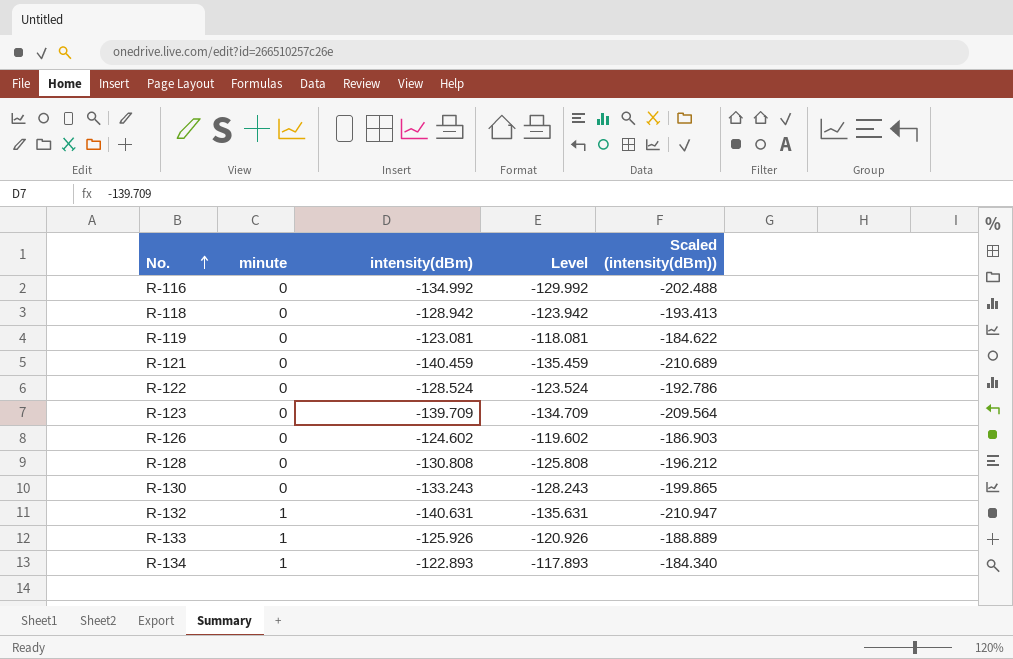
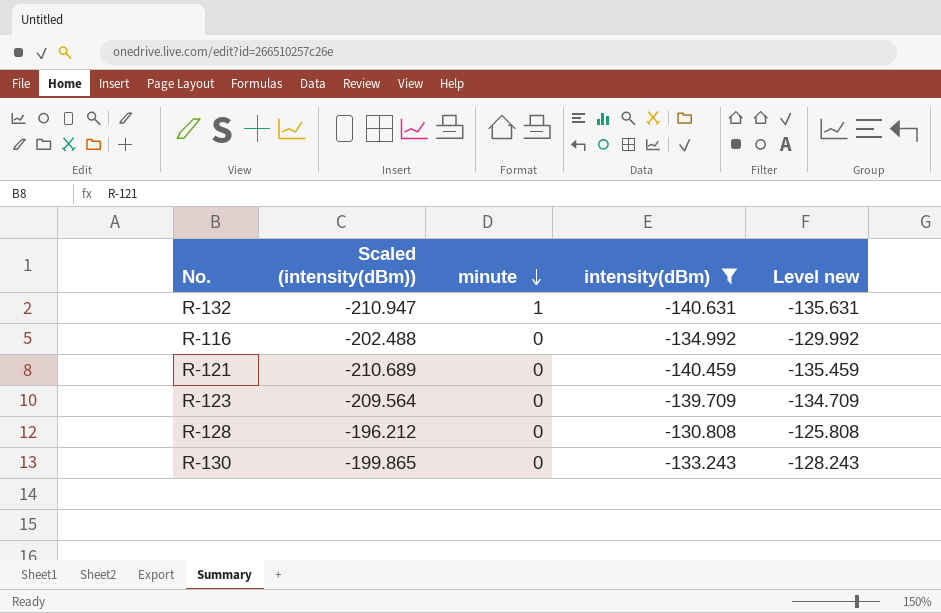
filter: none -> intensity(dBm) <= -130.808
row order: No. ascending -> minute descending
column Scaled (intensity(dBm)) | position: 5 -> 2
column name: Level -> Level new

